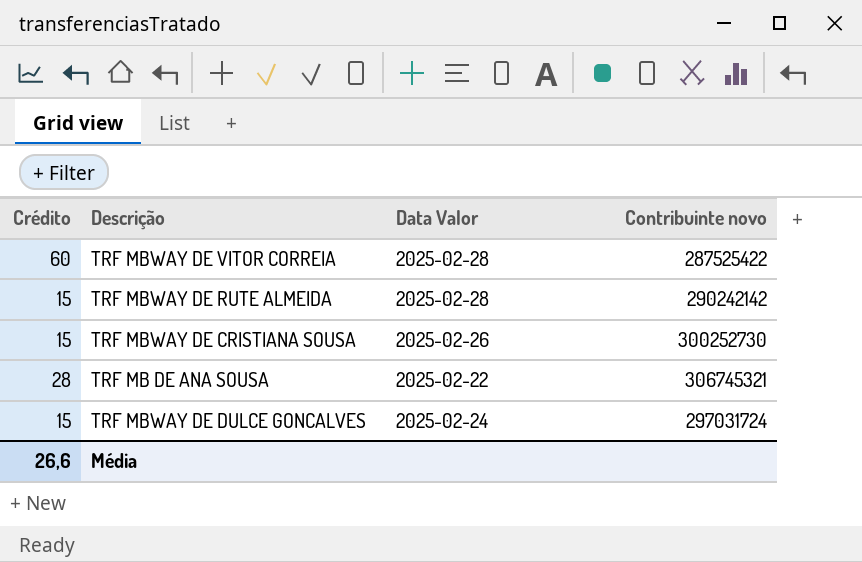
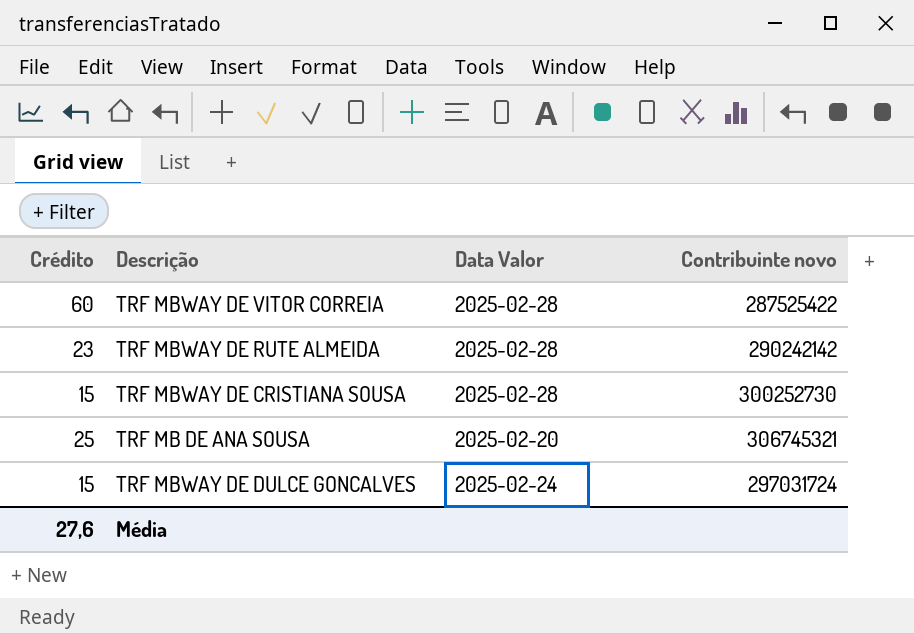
TRF MBWAY DE RUTE ALMEIDA | Crédito: 15 -> 23
TRF MBWAY DE CRISTIANA SOUSA | Data Valor: 2025-02-26 -> 2025-02-28
TRF MB DE ANA SOUSA | Crédito: 28 -> 25
TRF MB DE ANA SOUSA | Data Valor: 2025-02-22 -> 2025-02-20
Média | Crédito: 26,6 -> 27,6

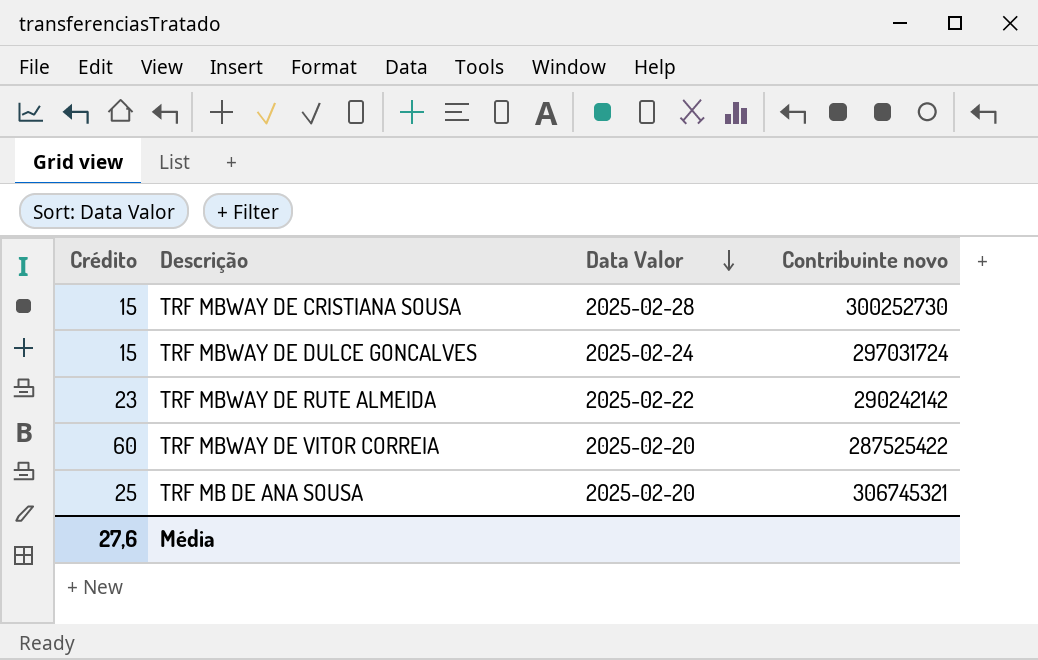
row order: none -> Data Valor descending
TRF MBWAY DE RUTE ALMEIDA | Data Valor: 2025-02-28 -> 2025-02-22
TRF MBWAY DE VITOR CORREIA | Data Valor: 2025-02-28 -> 2025-02-20

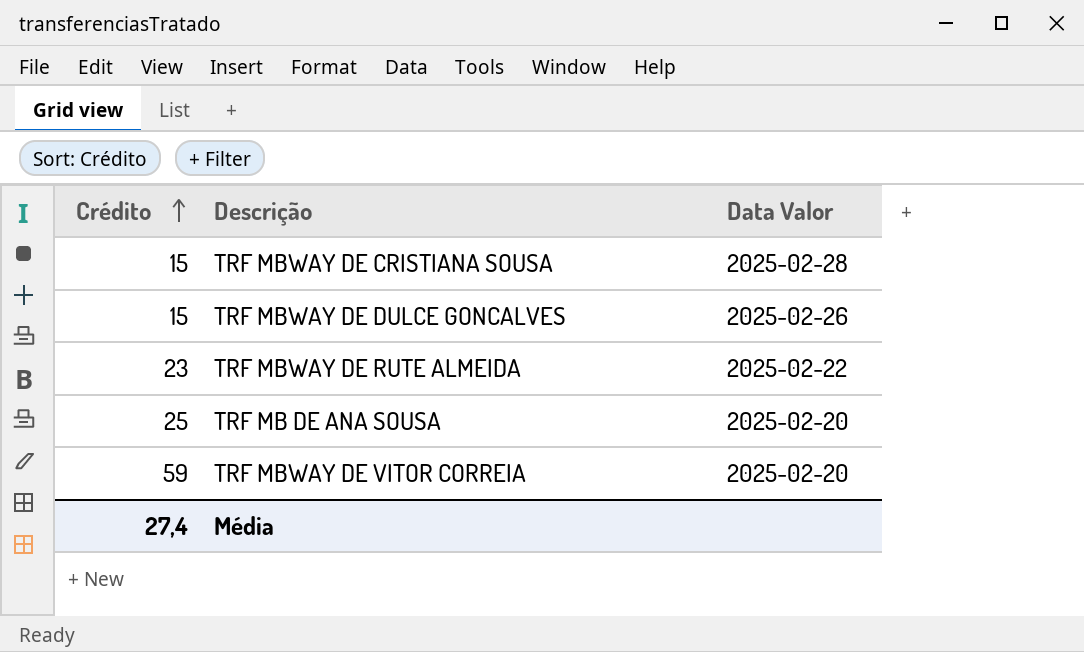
row order: Data Valor descending -> Crédito ascending
column Contribuinte novo | position: 4 -> none
TRF MBWAY DE DULCE GONCALVES | Data Valor: 2025-02-24 -> 2025-02-26
TRF MBWAY DE VITOR CORREIA | Crédito: 60 -> 59
Média | Crédito: 27,6 -> 27,4

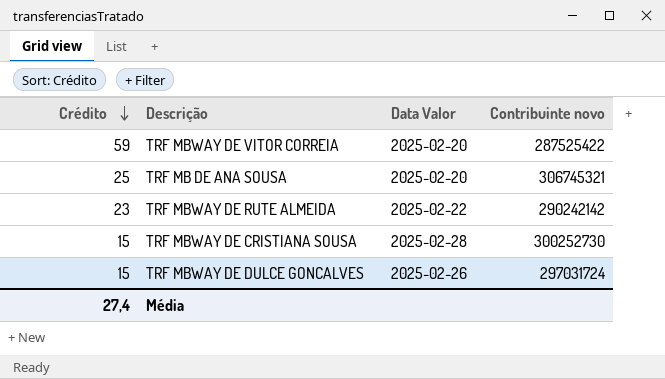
row order: Crédito ascending -> Crédito descending
column Contribuinte novo | position: none -> 4

